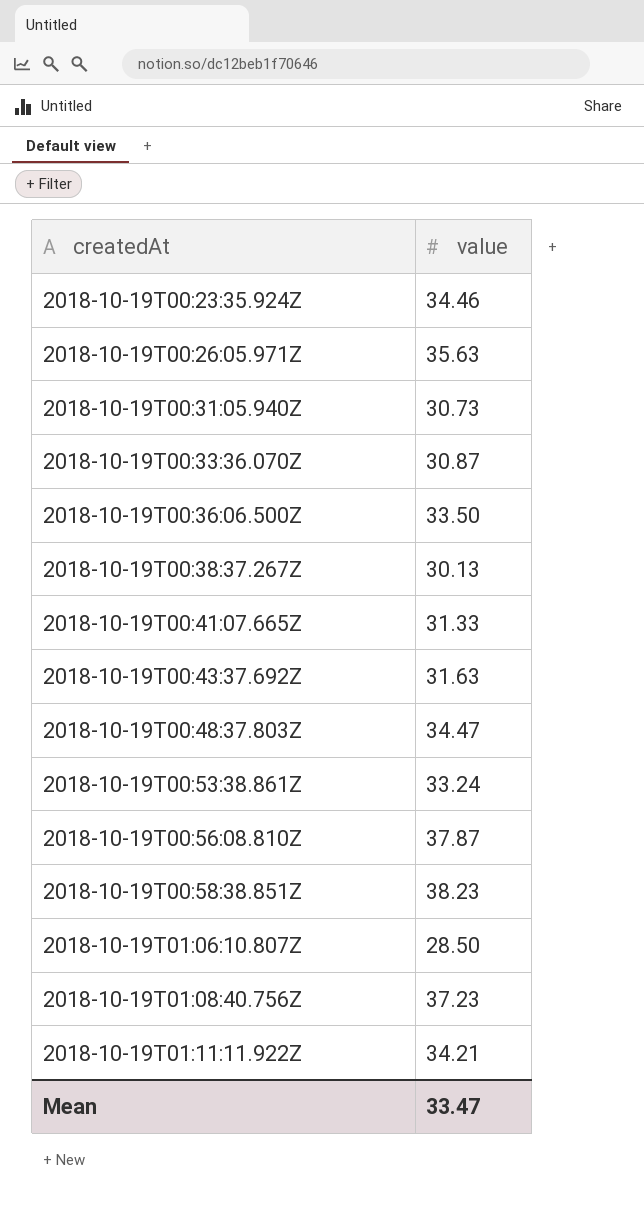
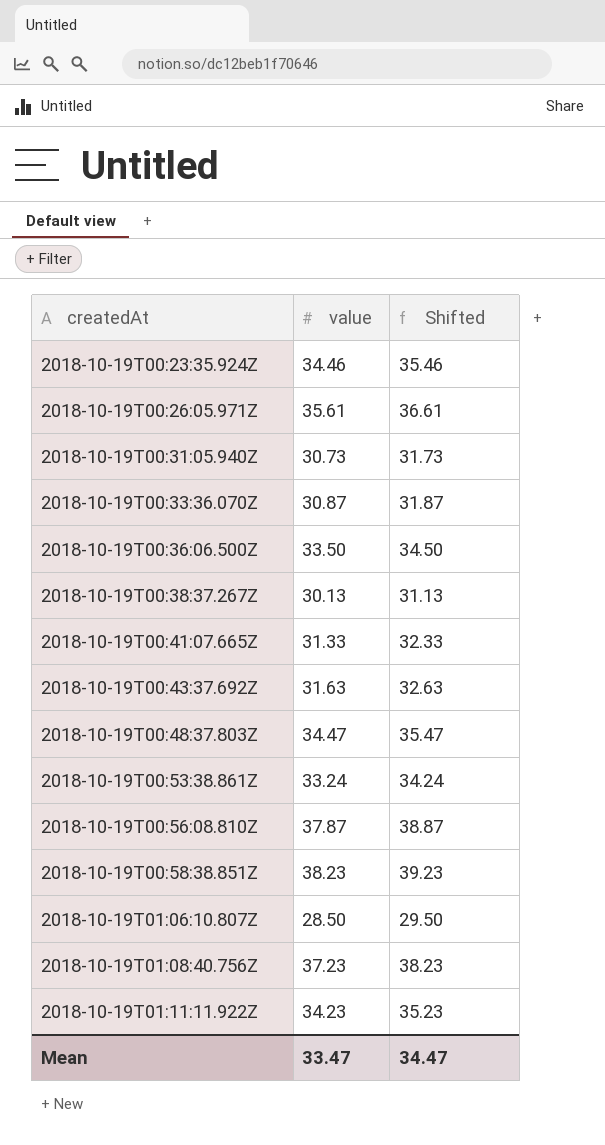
column Shifted | formula: none -> [value] + 1
2018-10-19T00:26:05.971Z | value: 35.63 -> 35.61
2018-10-19T01:11:11.922Z | value: 34.21 -> 34.23

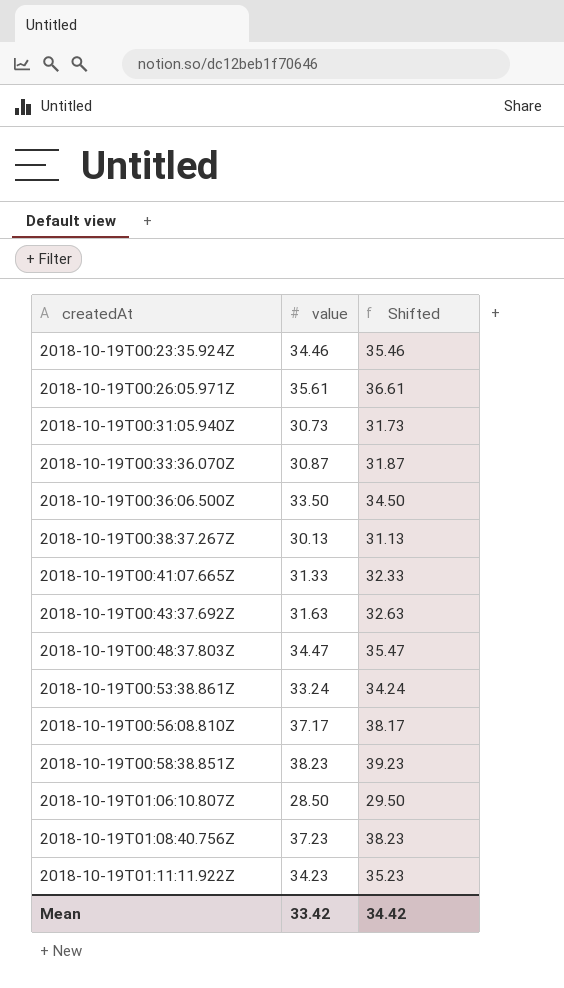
2018-10-19T00:56:08.810Z | value: 37.87 -> 37.17
2018-10-19T00:56:08.810Z | Shifted: 38.87 -> 38.17
Mean | value: 33.47 -> 33.42
Mean | Shifted: 34.47 -> 34.42

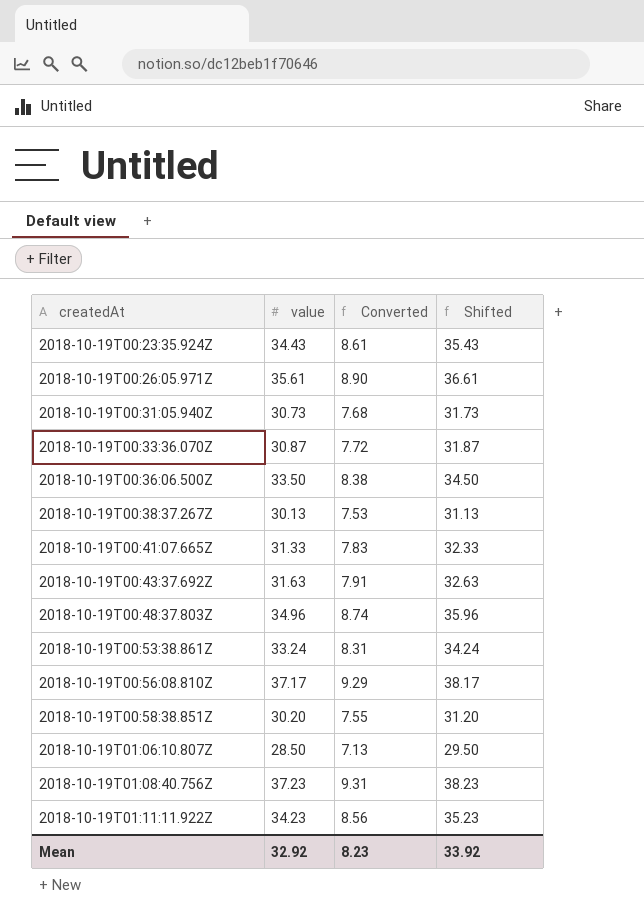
column Converted | formula: none -> [value] * 0.25
2018-10-19T00:23:35.924Z | value: 34.46 -> 34.43
2018-10-19T00:23:35.924Z | Shifted: 35.46 -> 35.43
2018-10-19T00:48:37.803Z | value: 34.47 -> 34.96
2018-10-19T00:48:37.803Z | Shifted: 35.47 -> 35.96
2018-10-19T00:58:38.851Z | value: 38.23 -> 30.20
2018-10-19T00:58:38.851Z | Shifted: 39.23 -> 31.20
Mean | value: 33.42 -> 32.92
Mean | Shifted: 34.42 -> 33.92

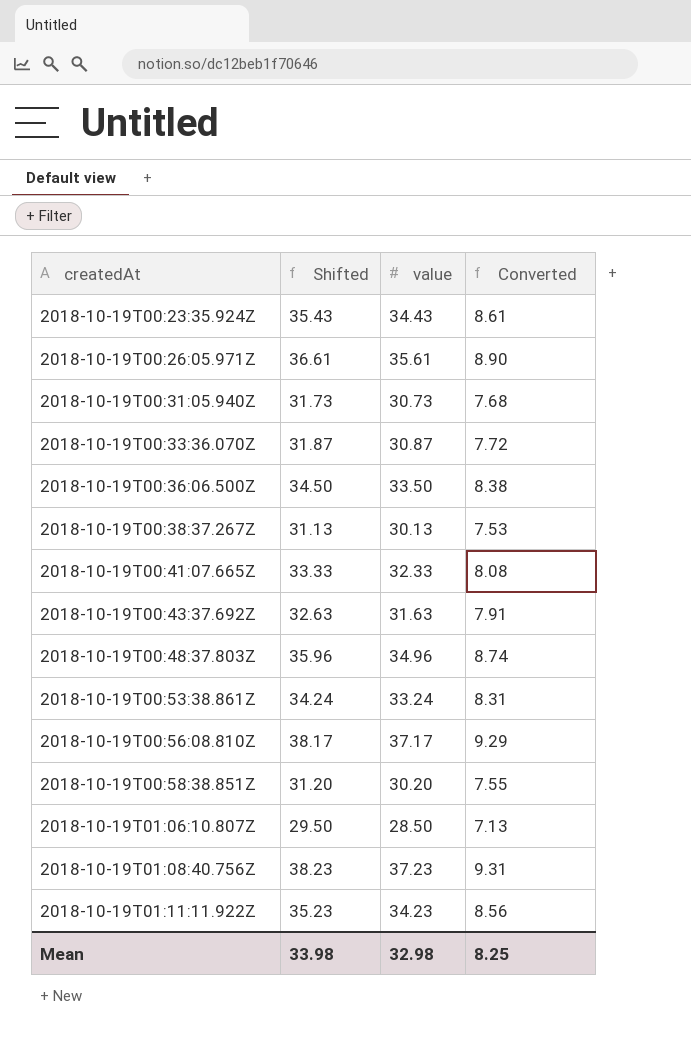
column Shifted | position: 4 -> 2
2018-10-19T00:41:07.665Z | Shifted: 32.33 -> 33.33
2018-10-19T00:41:07.665Z | value: 31.33 -> 32.33
2018-10-19T00:41:07.665Z | Converted: 7.83 -> 8.08
Mean | Shifted: 33.92 -> 33.98
Mean | value: 32.92 -> 32.98
Mean | Converted: 8.23 -> 8.25

